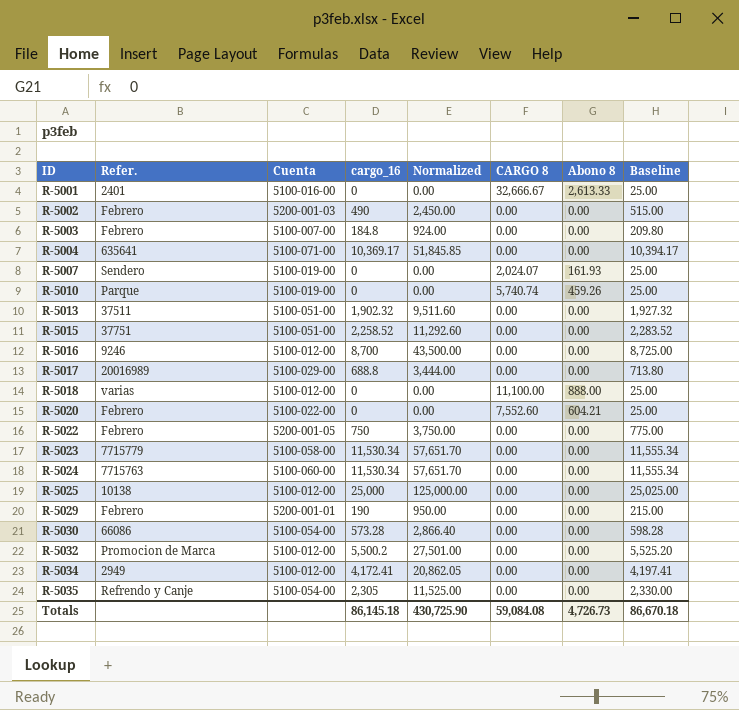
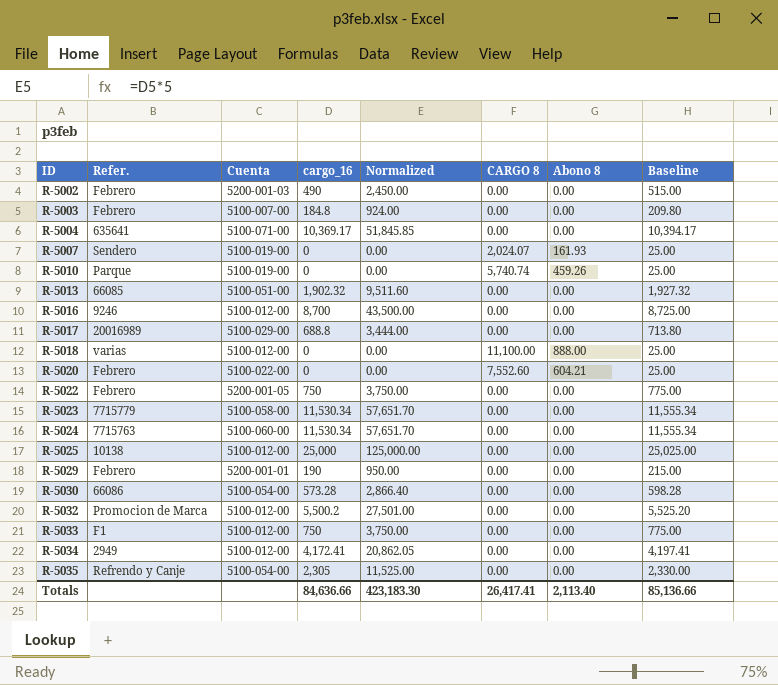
row R-5001: 2401 | 5100-016-00 | 0 | 0.00 | 32,666.67 | 2,613.33 | 25.00 -> none
row R-5015: 37751 | 5100-051-00 | 2,258.52 | 11,292.60 | 0.00 | 0.00 | 2,283.52 -> none
R-5013 | Refer.: 37511 -> 66085
row R-5033: none -> F1 | 5100-012-00 | 750 | 3,750.00 | 0.00 | 0.00 | 775.00
Totals | cargo_16: 86,145.18 -> 84,636.66
Totals | Normalized: 430,725.90 -> 423,183.30
Totals | CARGO 8: 59,084.08 -> 26,417.41
Totals | Abono 8: 4,726.73 -> 2,113.40
Totals | Baseline: 86,670.18 -> 85,136.66

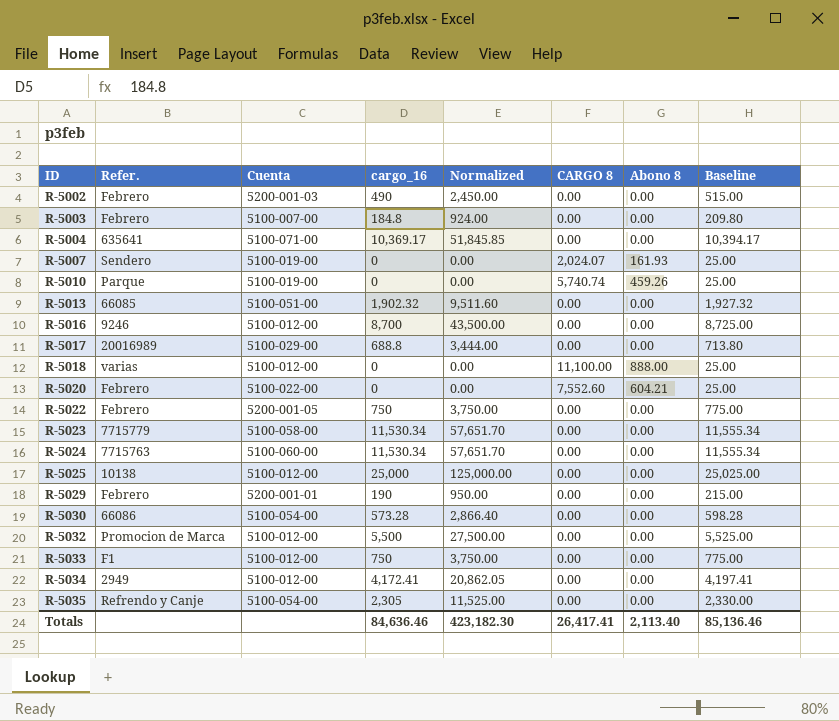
R-5032 | cargo_16: 5,500.2 -> 5,500
R-5032 | Normalized: 27,501.00 -> 27,500.00
R-5032 | Baseline: 5,525.20 -> 5,525.00
Totals | cargo_16: 84,636.66 -> 84,636.46
Totals | Normalized: 423,183.30 -> 423,182.30
Totals | Baseline: 85,136.66 -> 85,136.46

